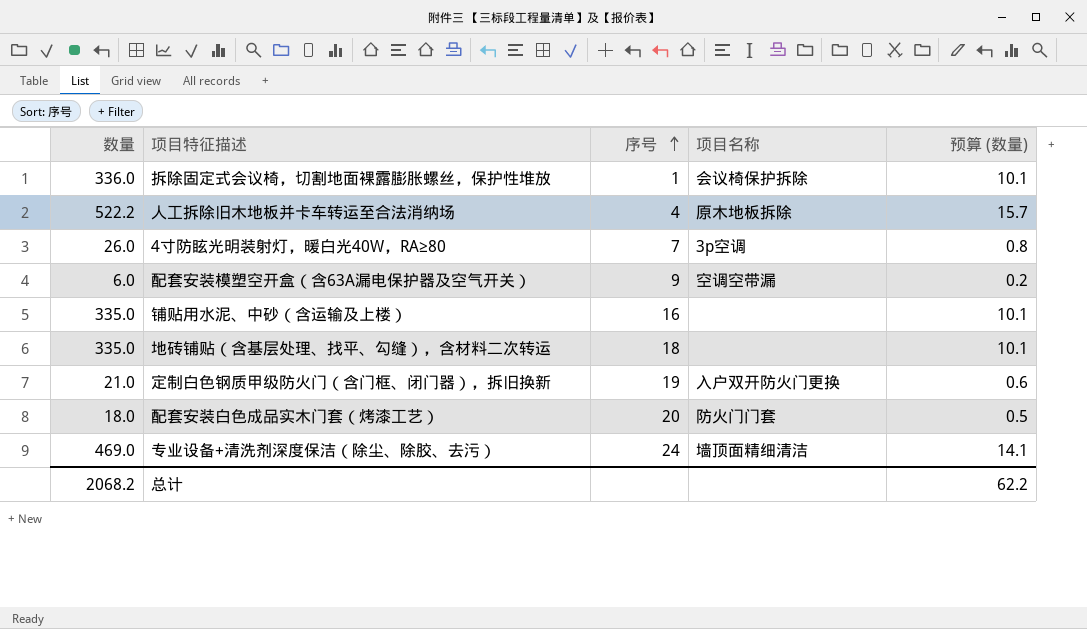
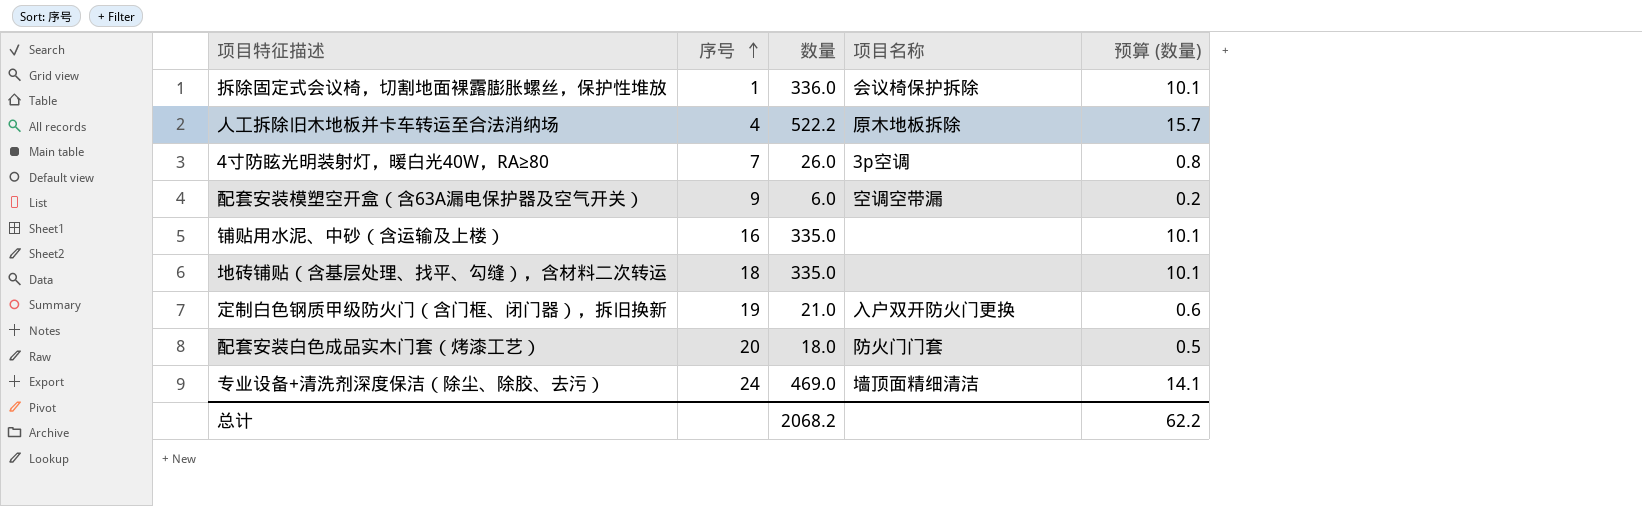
column 数量 | position: 1 -> 3

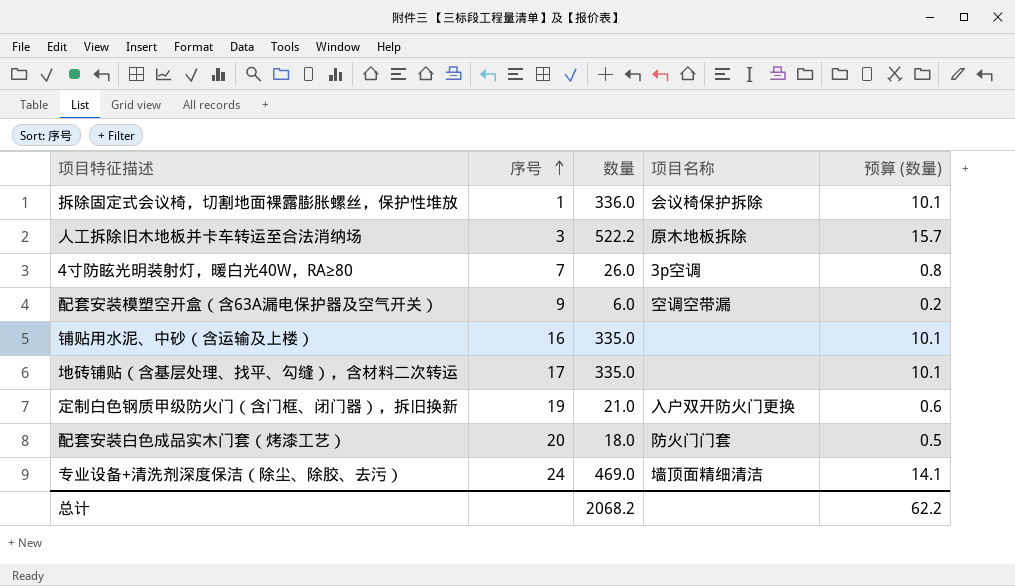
人工拆除旧木地板并卡车转运至合法消纳场 | 序号: 4 -> 3
地砖铺贴（含基层处理、找平、勾缝），含材料二次转运 | 序号: 18 -> 17

